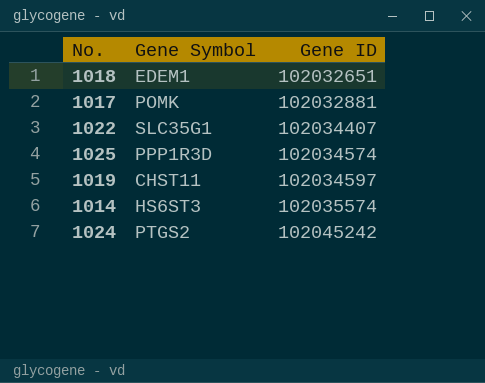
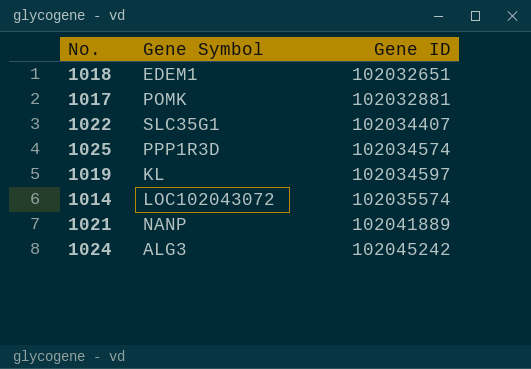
1019 | Gene Symbol: CHST11 -> KL
1014 | Gene Symbol: HS6ST3 -> LOC102043072
row 1021: none -> NANP | 102041889
1024 | Gene Symbol: PTGS2 -> ALG3

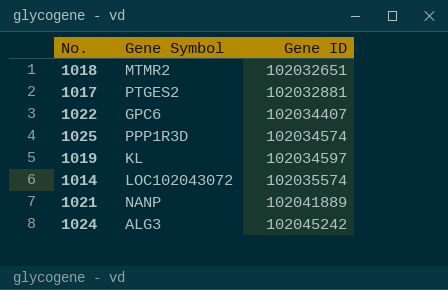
1018 | Gene Symbol: EDEM1 -> MTMR2
1017 | Gene Symbol: POMK -> PTGES2
1022 | Gene Symbol: SLC35G1 -> GPC6

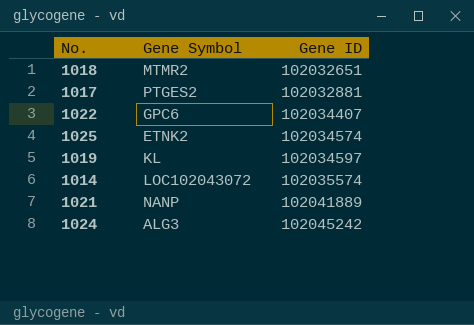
1025 | Gene Symbol: PPP1R3D -> ETNK2

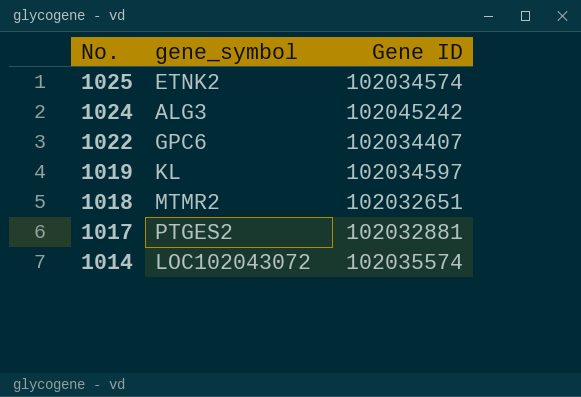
row order: Gene ID ascending -> No. descending
column name: Gene Symbol -> gene_symbol
row 1021: NANP | 102041889 -> none

